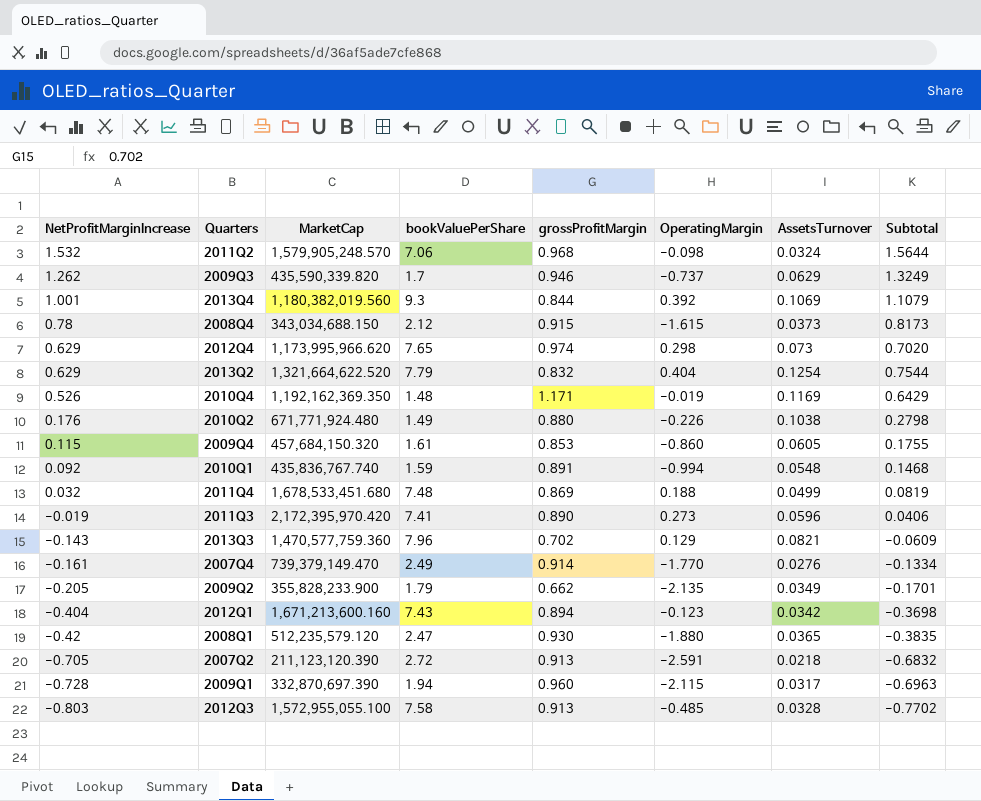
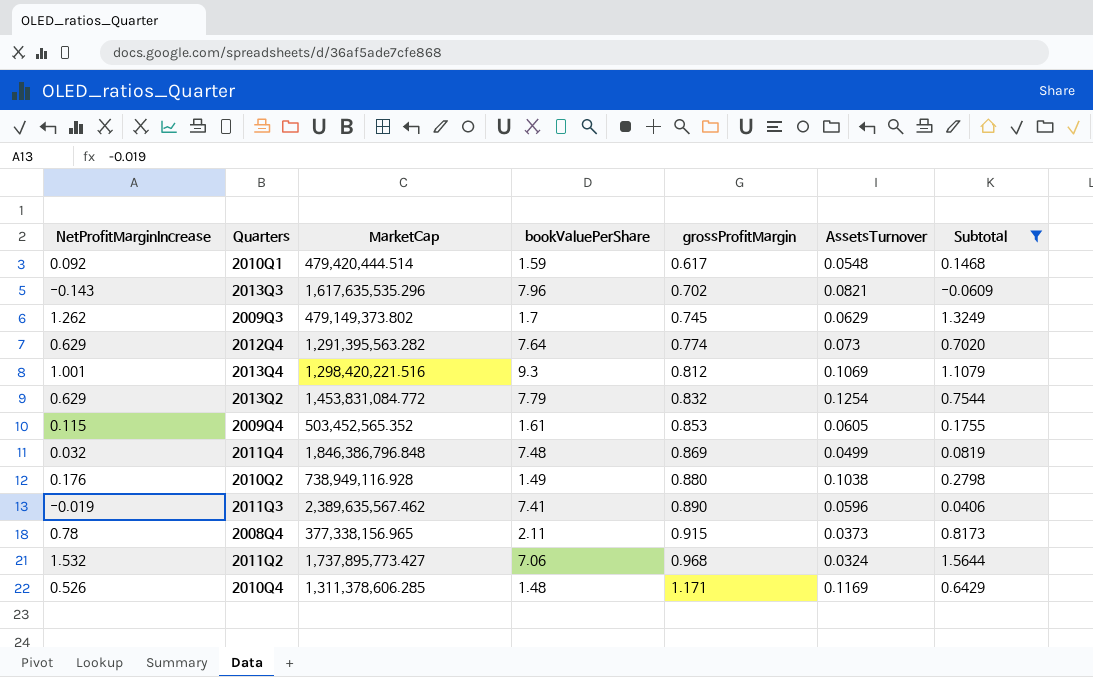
filter: none -> Subtotal >= -0.0609
row order: NetProfitMarginIncrease descending -> grossProfitMargin ascending
column OperatingMargin | position: 6 -> none
2010Q1 | MarketCap: 435,836,767.740 -> 479,420,444.514
2010Q1 | grossProfitMargin: 0.891 -> 0.617
2013Q3 | MarketCap: 1,470,577,759.360 -> 1,617,635,535.296
2009Q3 | MarketCap: 435,590,339.820 -> 479,149,373.802
2009Q3 | grossProfitMargin: 0.946 -> 0.745
2012Q4 | MarketCap: 1,173,995,966.620 -> 1,291,395,563.282
2012Q4 | bookValuePerShare: 7.65 -> 7.64
2012Q4 | grossProfitMargin: 0.974 -> 0.774
2013Q4 | MarketCap: 1,180,382,019.560 -> 1,298,420,221.516
2013Q4 | grossProfitMargin: 0.844 -> 0.812
2013Q2 | MarketCap: 1,321,664,622.520 -> 1,453,831,084.772
2009Q4 | MarketCap: 457,684,150.320 -> 503,452,565.352
2011Q4 | MarketCap: 1,678,533,451.680 -> 1,846,386,796.848
2010Q2 | MarketCap: 671,771,924.480 -> 738,949,116.928
2011Q3 | MarketCap: 2,172,395,970.420 -> 2,389,635,567.462
2008Q4 | MarketCap: 343,034,688.150 -> 377,338,156.965
2008Q4 | bookValuePerShare: 2.12 -> 2.11
2011Q2 | MarketCap: 1,579,905,248.570 -> 1,737,895,773.427
2010Q4 | MarketCap: 1,192,162,369.350 -> 1,311,378,606.285

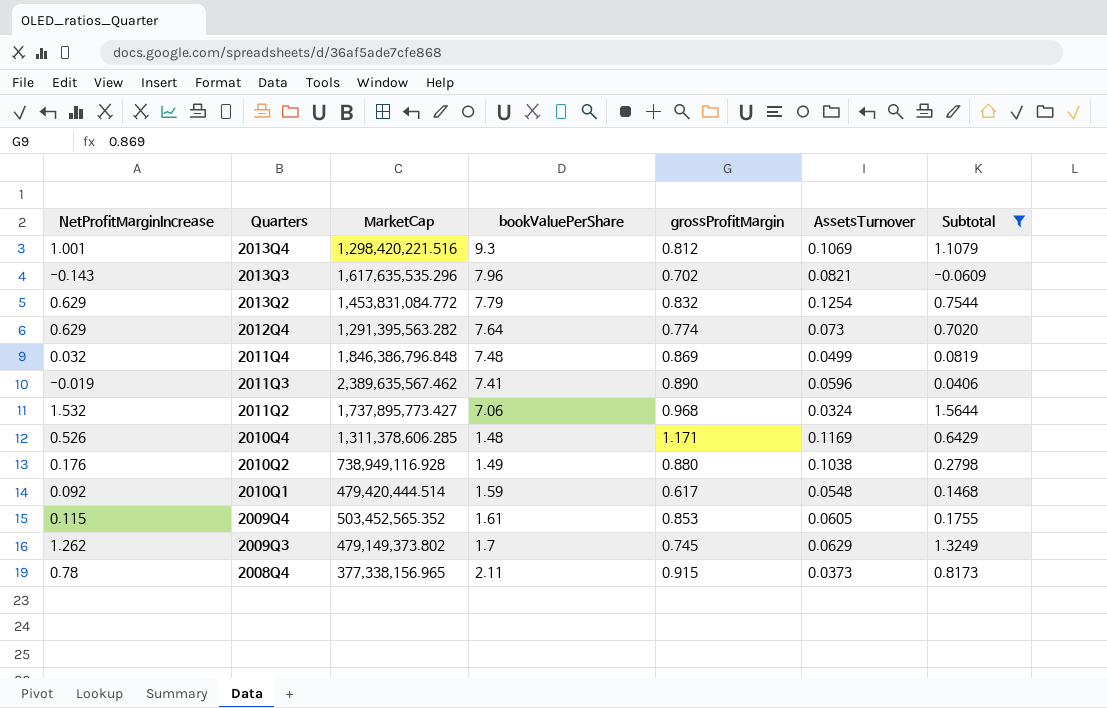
row order: grossProfitMargin ascending -> Quarters descending

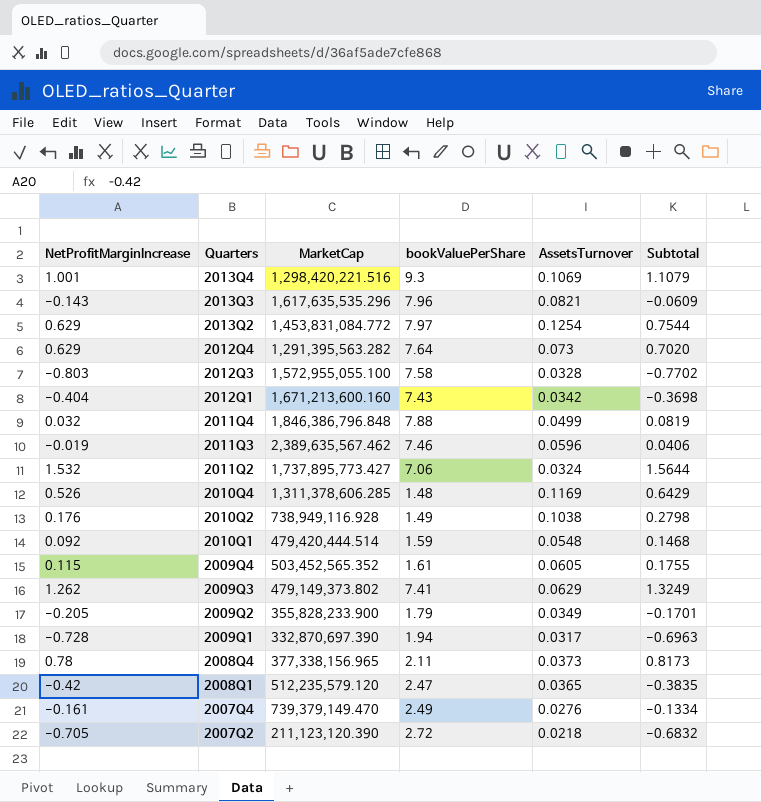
filter: Subtotal >= -0.0609 -> none
column grossProfitMargin | position: 5 -> none
2013Q2 | bookValuePerShare: 7.79 -> 7.97
2011Q4 | bookValuePerShare: 7.48 -> 7.88
2011Q3 | bookValuePerShare: 7.41 -> 7.46
2009Q3 | bookValuePerShare: 1.7 -> 7.41

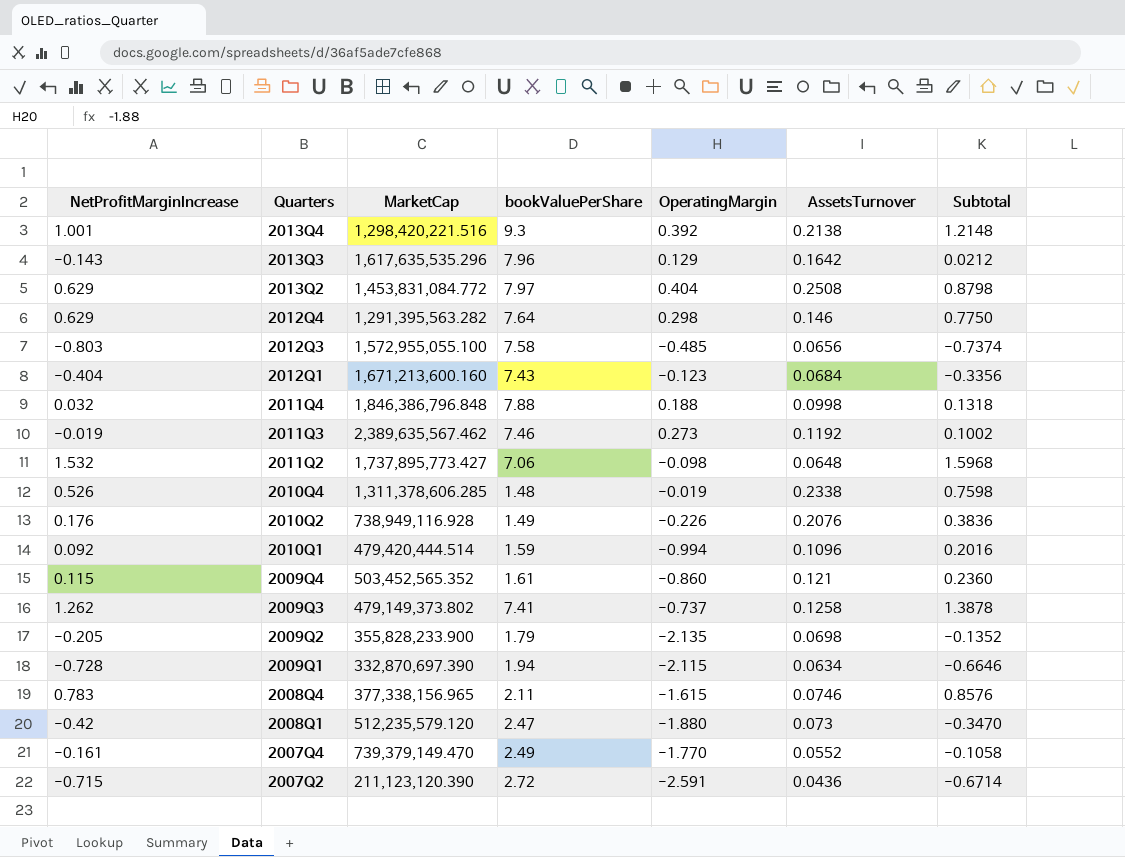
column OperatingMargin | position: none -> 5
2013Q4 | AssetsTurnover: 0.1069 -> 0.2138
2013Q4 | Subtotal: 1.1079 -> 1.2148
2013Q3 | AssetsTurnover: 0.0821 -> 0.1642
2013Q3 | Subtotal: -0.0609 -> 0.0212
2013Q2 | AssetsTurnover: 0.1254 -> 0.2508
2013Q2 | Subtotal: 0.7544 -> 0.8798
2012Q4 | AssetsTurnover: 0.073 -> 0.146
2012Q4 | Subtotal: 0.7020 -> 0.7750
2012Q3 | AssetsTurnover: 0.0328 -> 0.0656
2012Q3 | Subtotal: -0.7702 -> -0.7374
2012Q1 | AssetsTurnover: 0.0342 -> 0.0684
2012Q1 | Subtotal: -0.3698 -> -0.3356
2011Q4 | AssetsTurnover: 0.0499 -> 0.0998
2011Q4 | Subtotal: 0.0819 -> 0.1318
2011Q3 | AssetsTurnover: 0.0596 -> 0.1192
2011Q3 | Subtotal: 0.0406 -> 0.1002
2011Q2 | AssetsTurnover: 0.0324 -> 0.0648
2011Q2 | Subtotal: 1.5644 -> 1.5968
2010Q4 | AssetsTurnover: 0.1169 -> 0.2338
2010Q4 | Subtotal: 0.6429 -> 0.7598
2010Q2 | AssetsTurnover: 0.1038 -> 0.2076
2010Q2 | Subtotal: 0.2798 -> 0.3836
2010Q1 | AssetsTurnover: 0.0548 -> 0.1096
2010Q1 | Subtotal: 0.1468 -> 0.2016
2009Q4 | AssetsTurnover: 0.0605 -> 0.121
2009Q4 | Subtotal: 0.1755 -> 0.2360
2009Q3 | AssetsTurnover: 0.0629 -> 0.1258
2009Q3 | Subtotal: 1.3249 -> 1.3878
2009Q2 | AssetsTurnover: 0.0349 -> 0.0698
2009Q2 | Subtotal: -0.1701 -> -0.1352
2009Q1 | AssetsTurnover: 0.0317 -> 0.0634
2009Q1 | Subtotal: -0.6963 -> -0.6646
2008Q4 | NetProfitMarginIncrease: 0.78 -> 0.783
2008Q4 | AssetsTurnover: 0.0373 -> 0.0746
2008Q4 | Subtotal: 0.8173 -> 0.8576
2008Q1 | AssetsTurnover: 0.0365 -> 0.073
2008Q1 | Subtotal: -0.3835 -> -0.3470
2007Q4 | AssetsTurnover: 0.0276 -> 0.0552
2007Q4 | Subtotal: -0.1334 -> -0.1058
2007Q2 | NetProfitMarginIncrease: -0.705 -> -0.715
2007Q2 | AssetsTurnover: 0.0218 -> 0.0436
2007Q2 | Subtotal: -0.6832 -> -0.6714

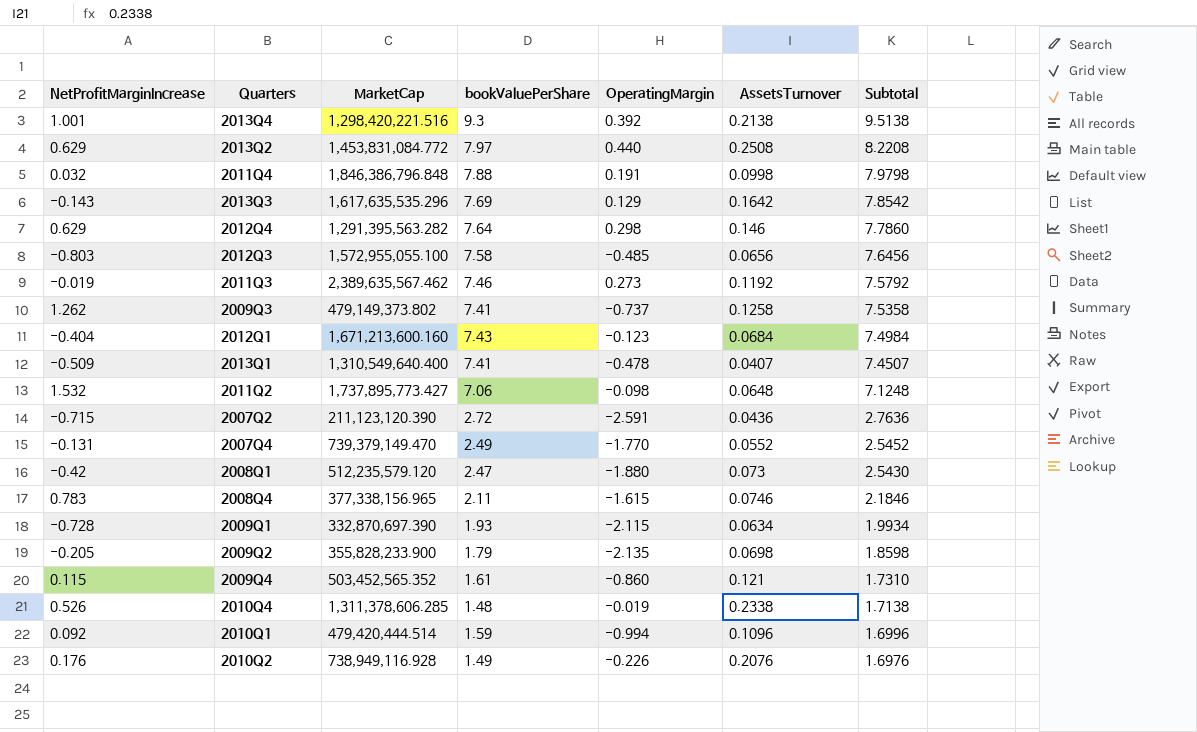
row order: Quarters descending -> Subtotal descending
column Subtotal | formula: [NetProfitMarginIncrease] + [AssetsTurnover] -> [bookValuePerShare] + [AssetsTurnover]
2013Q2 | OperatingMargin: 0.404 -> 0.440
2011Q4 | OperatingMargin: 0.188 -> 0.191
2013Q3 | bookValuePerShare: 7.96 -> 7.69
row 2013Q1: none -> -0.509 | 1,310,549,640.400 | 7.41 | -0.478 | 0.0407 | 7.4507
2007Q4 | NetProfitMarginIncrease: -0.161 -> -0.131
2009Q1 | bookValuePerShare: 1.94 -> 1.93

